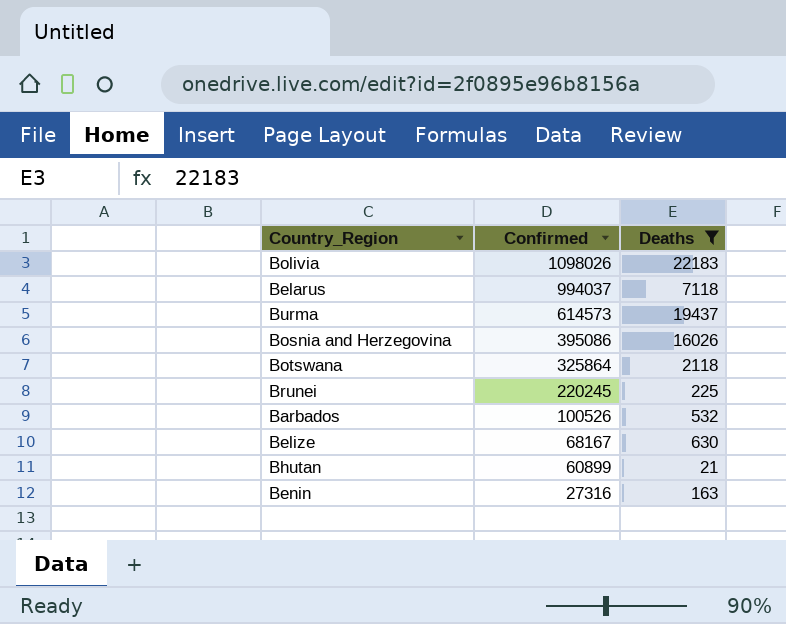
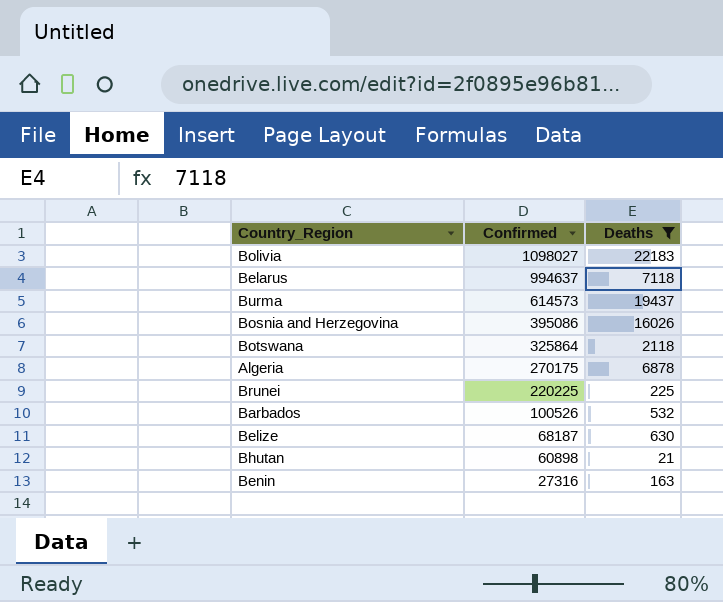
Bolivia | Confirmed: 1098026 -> 1098027
Belarus | Confirmed: 994037 -> 994637
row Algeria: none -> 270175 | 6878
Brunei | Confirmed: 220245 -> 220225
Belize | Confirmed: 68167 -> 68187
Bhutan | Confirmed: 60899 -> 60898

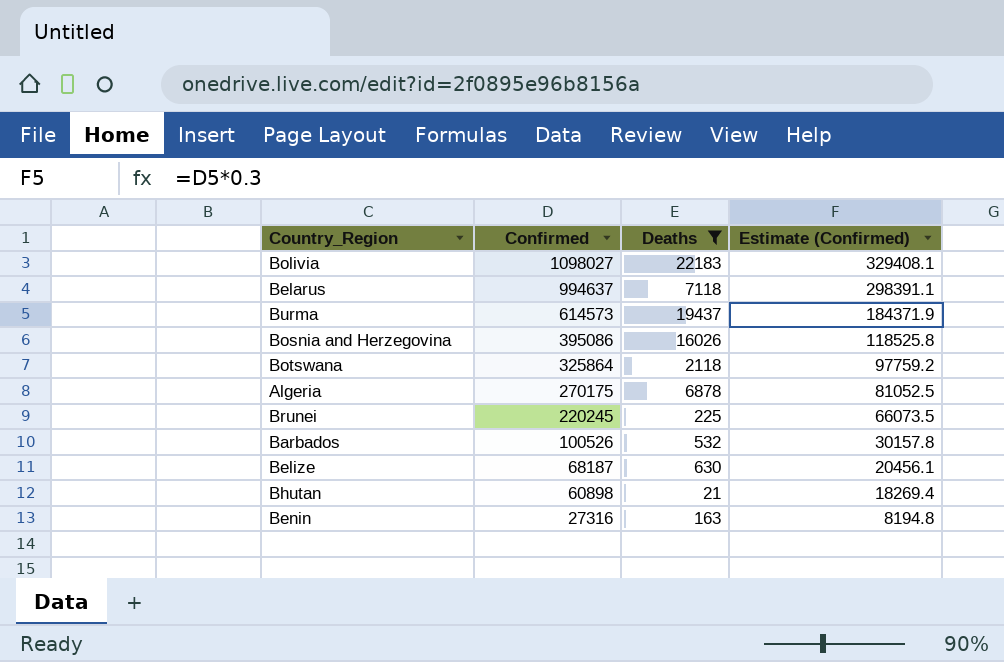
column Estimate (Confirmed) | formula: none -> [Confirmed] * 0.3
Brunei | Confirmed: 220225 -> 220245

